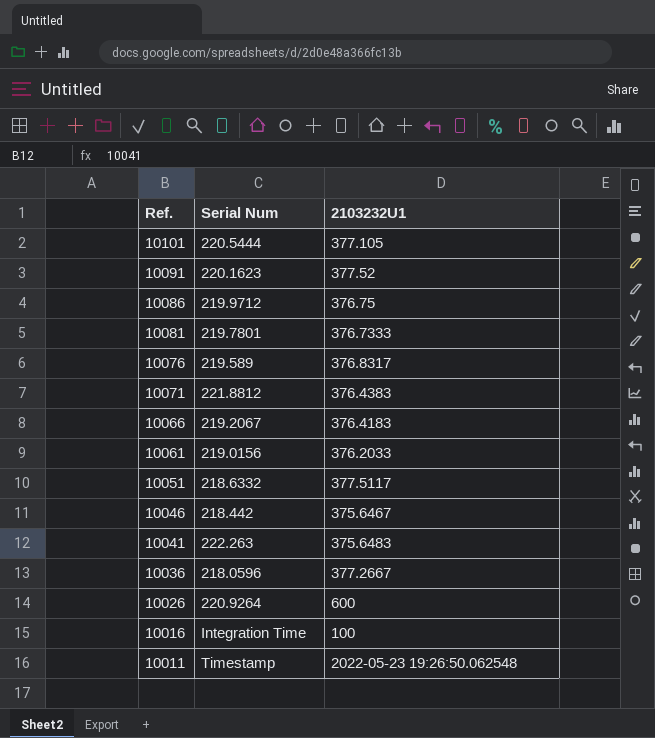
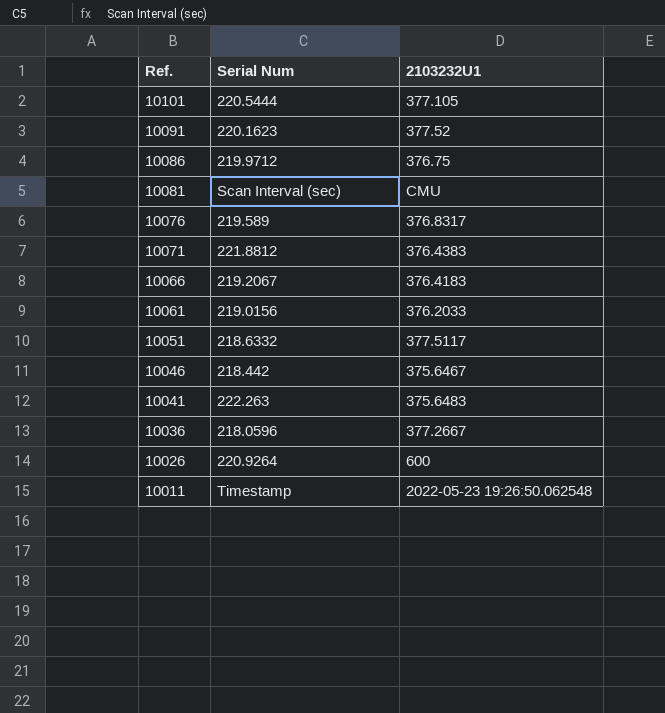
row 10016: Integration Time | 100 -> none
10081 | Serial Num: 219.7801 -> Scan Interval (sec)
10081 | 2103232U1: 376.7333 -> CMU

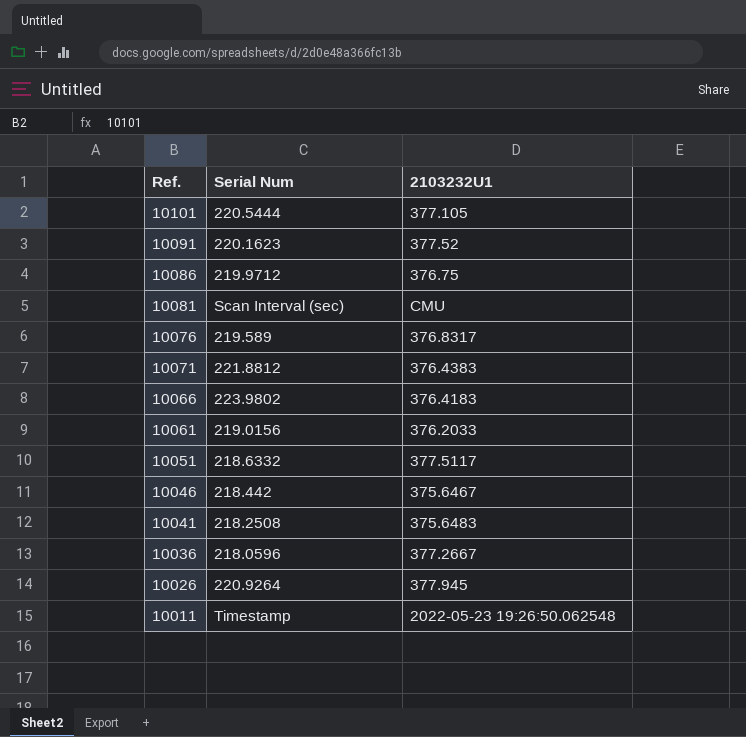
10066 | Serial Num: 219.2067 -> 223.9802
10041 | Serial Num: 222.263 -> 218.2508
10026 | 2103232U1: 600 -> 377.945

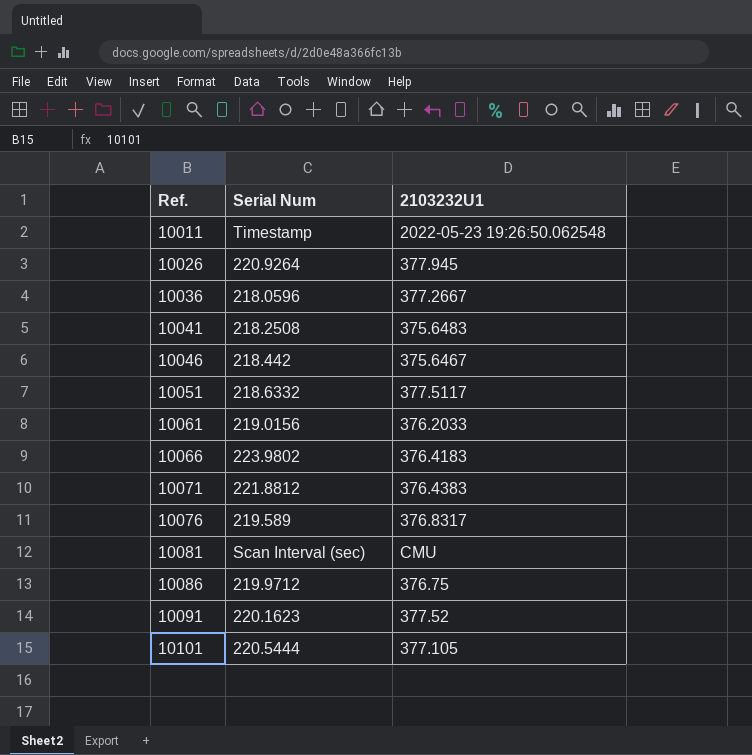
row order: Ref. descending -> Ref. ascending

